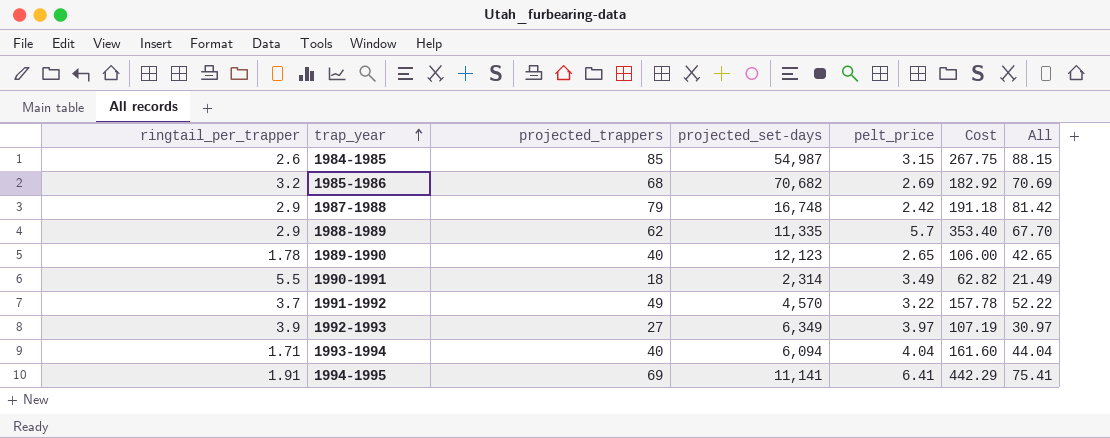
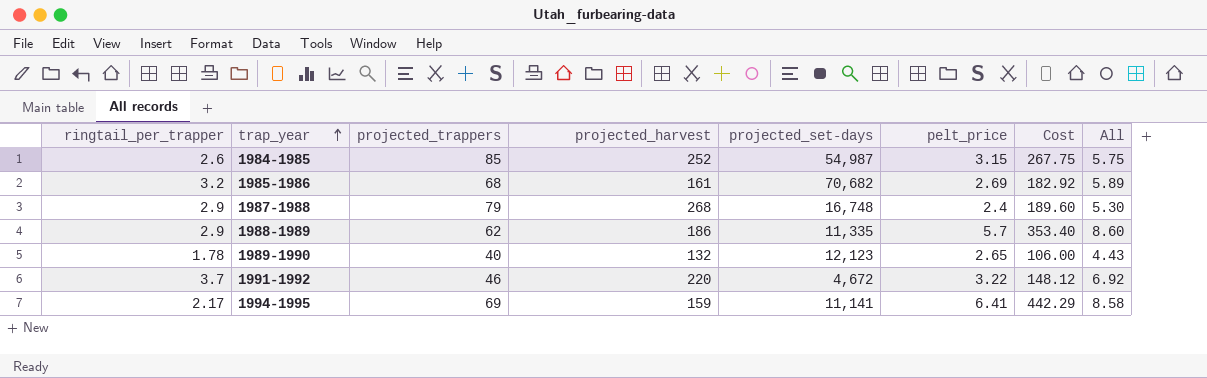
column projected_harvest | position: none -> 4
column All | formula: [projected_trappers] + [pelt_price] -> [ringtail_per_trapper] + [pelt_price]
row 1990-1991: 5.5 | 18 | 2,314 | 3.49 | 62.82 | 21.49 -> none
row 1992-1993: 3.9 | 27 | 6,349 | 3.97 | 107.19 | 30.97 -> none
row 1993-1994: 1.71 | 40 | 6,094 | 4.04 | 161.60 | 44.04 -> none
1987-1988 | pelt_price: 2.42 -> 2.4
1987-1988 | Cost: 191.18 -> 189.60
1991-1992 | projected_trappers: 49 -> 46
1991-1992 | projected_set-days: 4,570 -> 4,672
1991-1992 | Cost: 157.78 -> 148.12
1994-1995 | ringtail_per_trapper: 1.91 -> 2.17

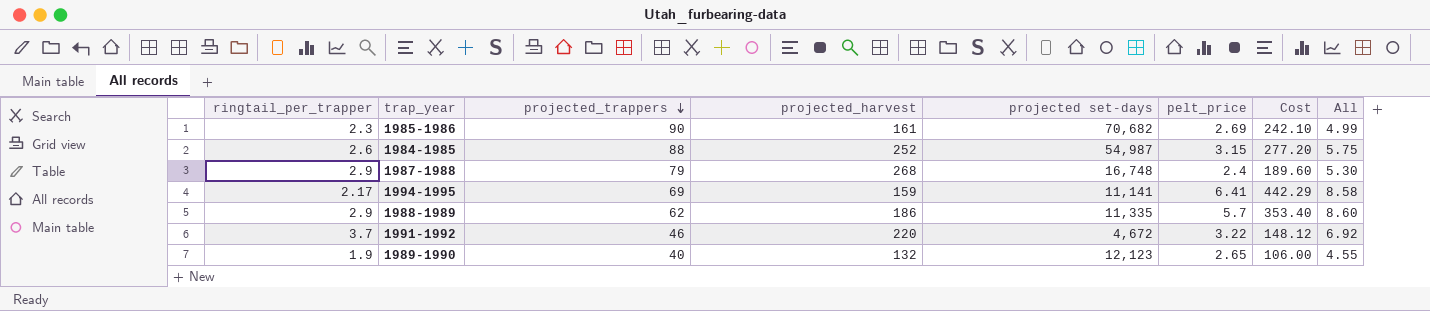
row order: trap_year ascending -> projected_trappers descending
column name: projected_set-days -> projected set-days
1985-1986 | ringtail_per_trapper: 3.2 -> 2.3
1985-1986 | projected_trappers: 68 -> 90
1985-1986 | Cost: 182.92 -> 242.10
1985-1986 | All: 5.89 -> 4.99
1984-1985 | projected_trappers: 85 -> 88
1984-1985 | Cost: 267.75 -> 277.20
1989-1990 | ringtail_per_trapper: 1.78 -> 1.9
1989-1990 | All: 4.43 -> 4.55

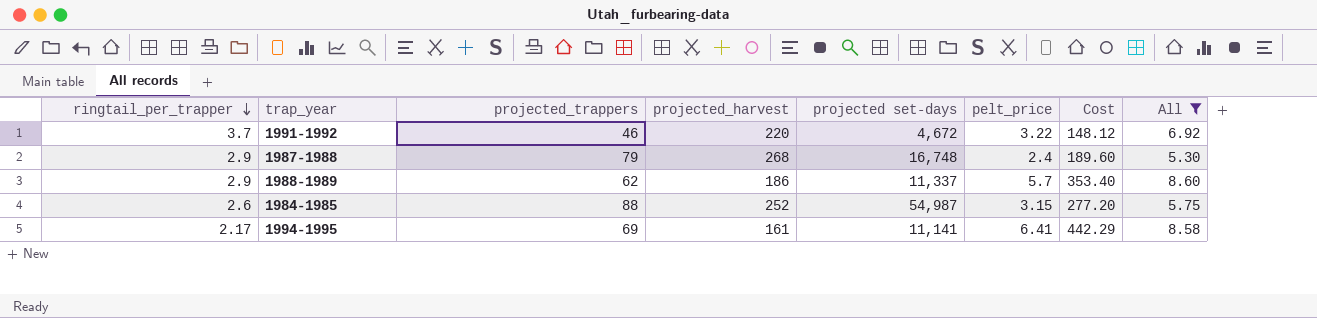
filter: none -> All >= 5.30
row order: projected_trappers descending -> ringtail_per_trapper descending
1988-1989 | projected set-days: 11,335 -> 11,337
1994-1995 | projected_harvest: 159 -> 161

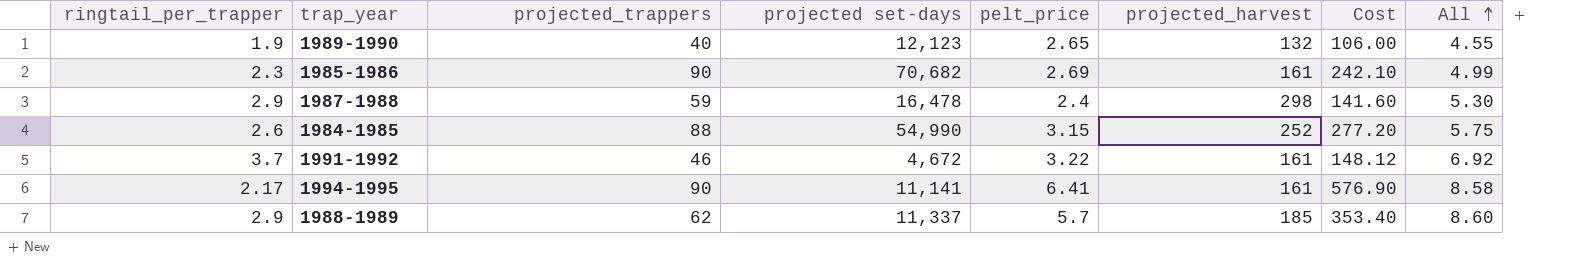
filter: All >= 5.30 -> none
row order: ringtail_per_trapper descending -> All ascending
column projected_harvest | position: 4 -> 6
1987-1988 | projected_trappers: 79 -> 59
1987-1988 | projected set-days: 16,748 -> 16,478
1987-1988 | projected_harvest: 268 -> 298
1987-1988 | Cost: 189.60 -> 141.60
1984-1985 | projected set-days: 54,987 -> 54,990
1991-1992 | projected_harvest: 220 -> 161
1994-1995 | projected_trappers: 69 -> 90
1994-1995 | Cost: 442.29 -> 576.90
1988-1989 | projected_harvest: 186 -> 185

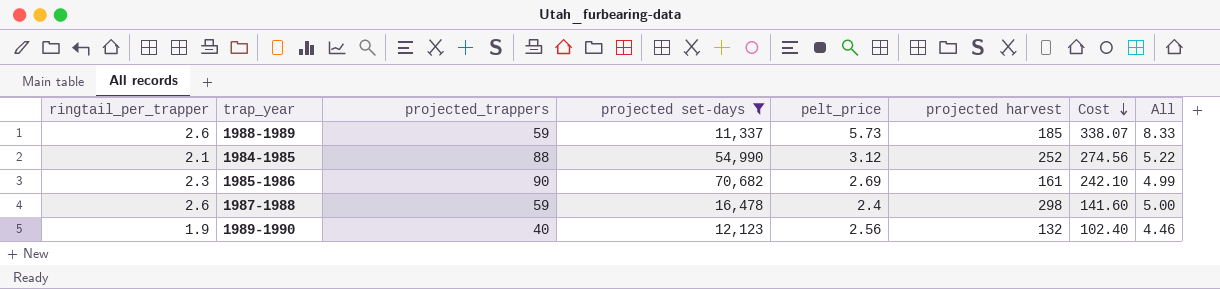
filter: none -> projected set-days >= 11,337
row order: All ascending -> Cost descending
column name: projected_harvest -> projected harvest
1988-1989 | ringtail_per_trapper: 2.9 -> 2.6
1988-1989 | projected_trappers: 62 -> 59
1988-1989 | pelt_price: 5.7 -> 5.73
1988-1989 | Cost: 353.40 -> 338.07
1988-1989 | All: 8.60 -> 8.33
1984-1985 | ringtail_per_trapper: 2.6 -> 2.1
1984-1985 | pelt_price: 3.15 -> 3.12
1984-1985 | Cost: 277.20 -> 274.56
1984-1985 | All: 5.75 -> 5.22
1987-1988 | ringtail_per_trapper: 2.9 -> 2.6
1987-1988 | All: 5.30 -> 5.00
1989-1990 | pelt_price: 2.65 -> 2.56
1989-1990 | Cost: 106.00 -> 102.40
1989-1990 | All: 4.55 -> 4.46

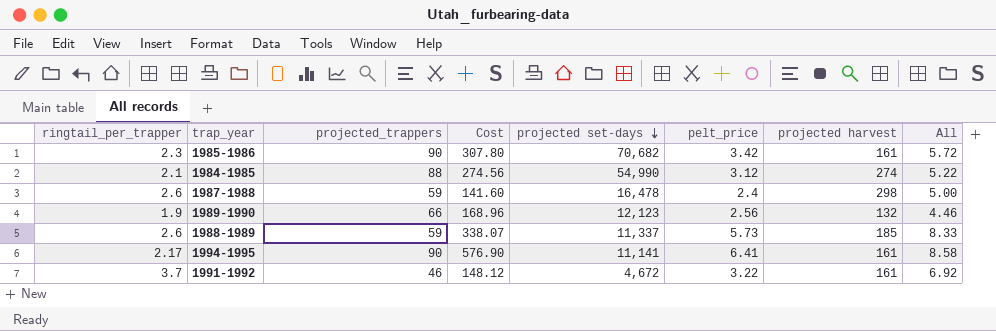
filter: projected set-days >= 11,337 -> none
row order: Cost descending -> projected set-days descending
column Cost | position: 7 -> 4
1985-1986 | Cost: 242.10 -> 307.80
1985-1986 | pelt_price: 2.69 -> 3.42
1985-1986 | All: 4.99 -> 5.72
1984-1985 | projected harvest: 252 -> 274
1989-1990 | projected_trappers: 40 -> 66
1989-1990 | Cost: 102.40 -> 168.96

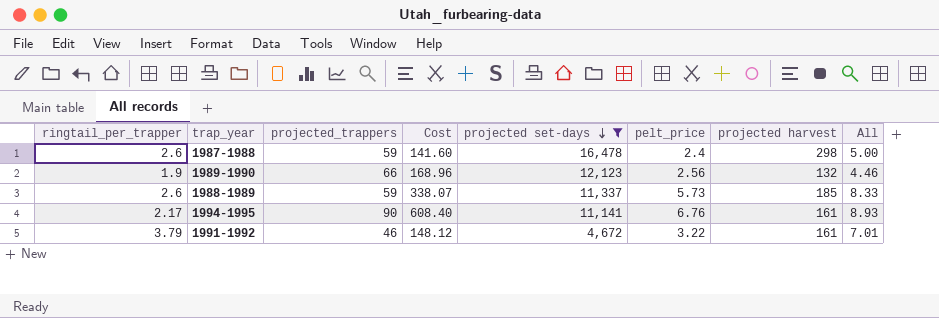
filter: none -> projected set-days <= 16,478
1994-1995 | Cost: 576.90 -> 608.40
1994-1995 | pelt_price: 6.41 -> 6.76
1994-1995 | All: 8.58 -> 8.93
1991-1992 | ringtail_per_trapper: 3.7 -> 3.79
1991-1992 | All: 6.92 -> 7.01

